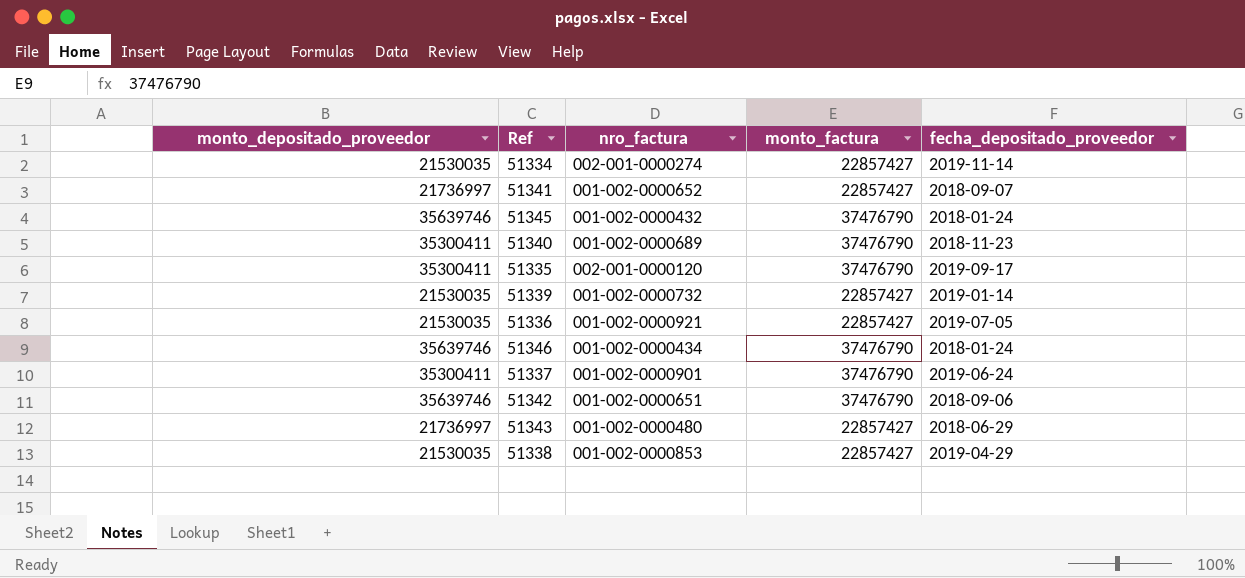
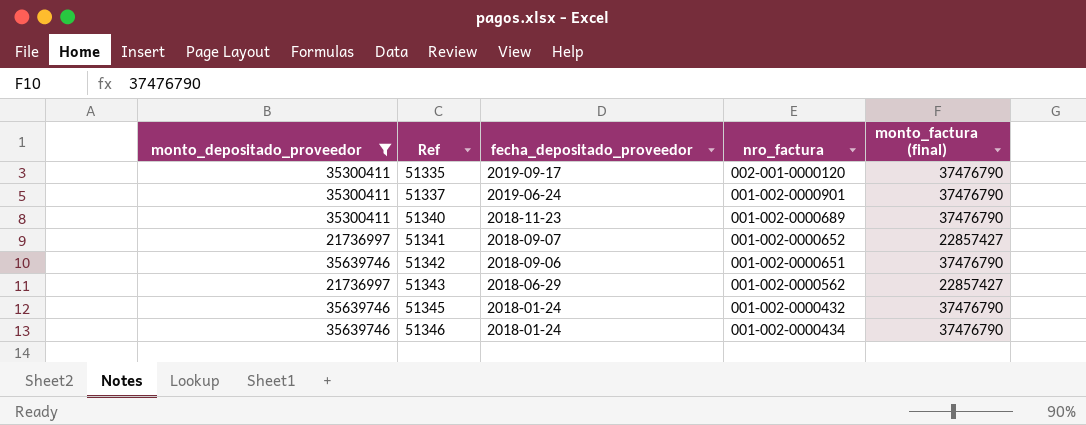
filter: none -> monto_depositado_proveedor != 21530035
row order: none -> Ref ascending
column fecha_depositado_proveedor | position: 5 -> 3
column name: monto_factura -> monto_factura (final)
51343 | nro_factura: 001-002-0000480 -> 001-002-0000562

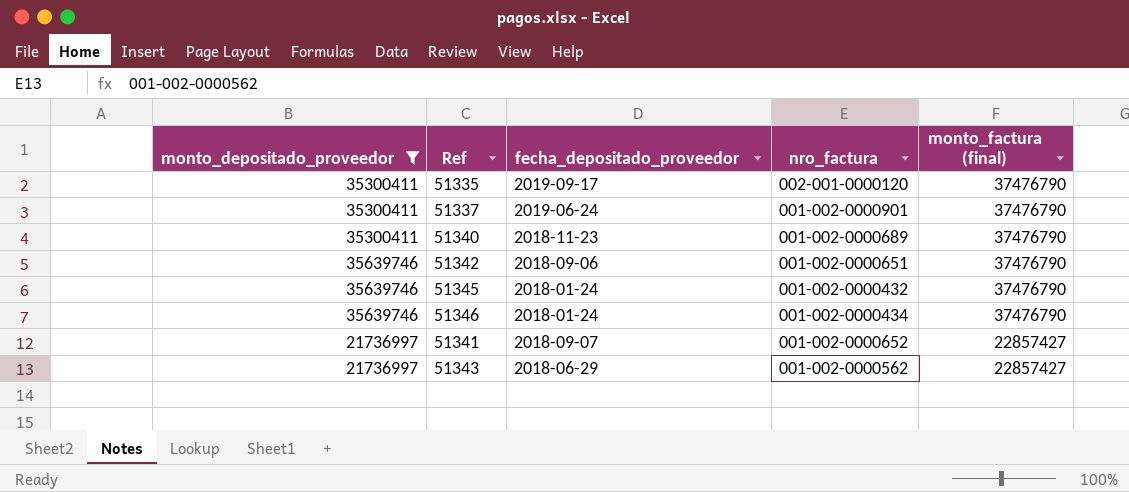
row order: Ref ascending -> monto_factura (final) descending

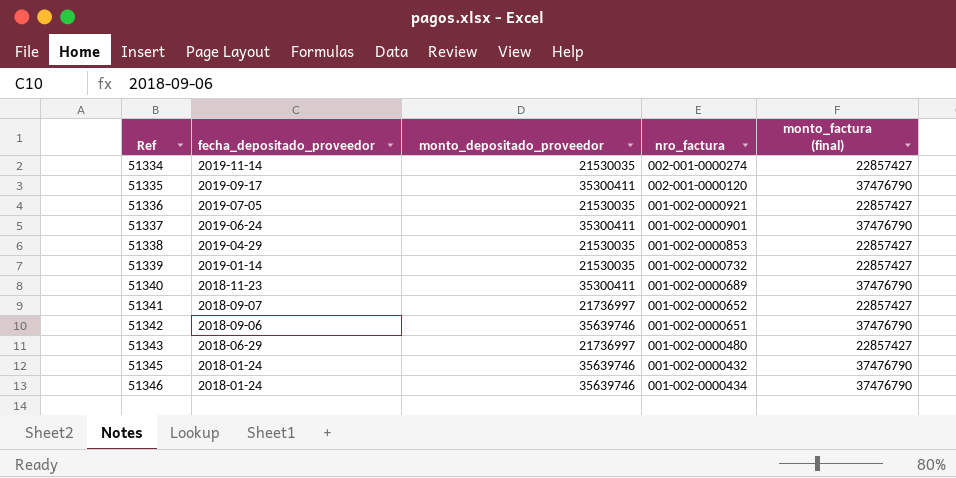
filter: monto_depositado_proveedor != 21530035 -> none
row order: monto_factura (final) descending -> Ref ascending
column monto_depositado_proveedor | position: 1 -> 3
51343 | nro_factura: 001-002-0000562 -> 001-002-0000480

